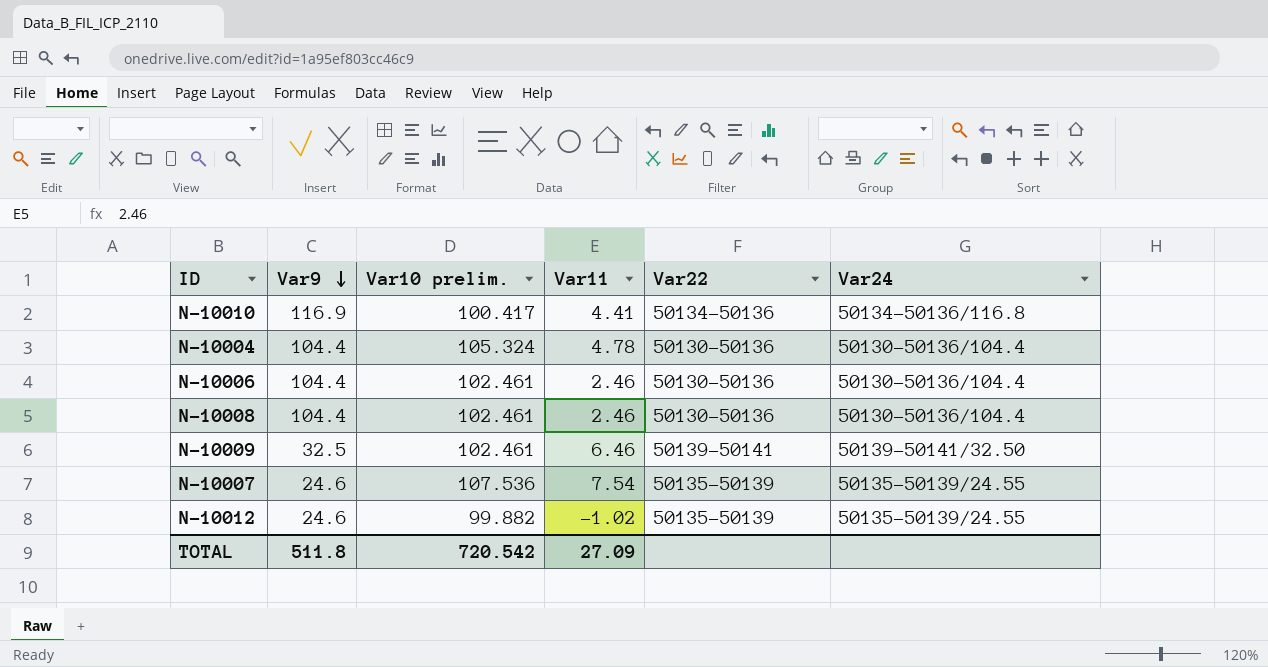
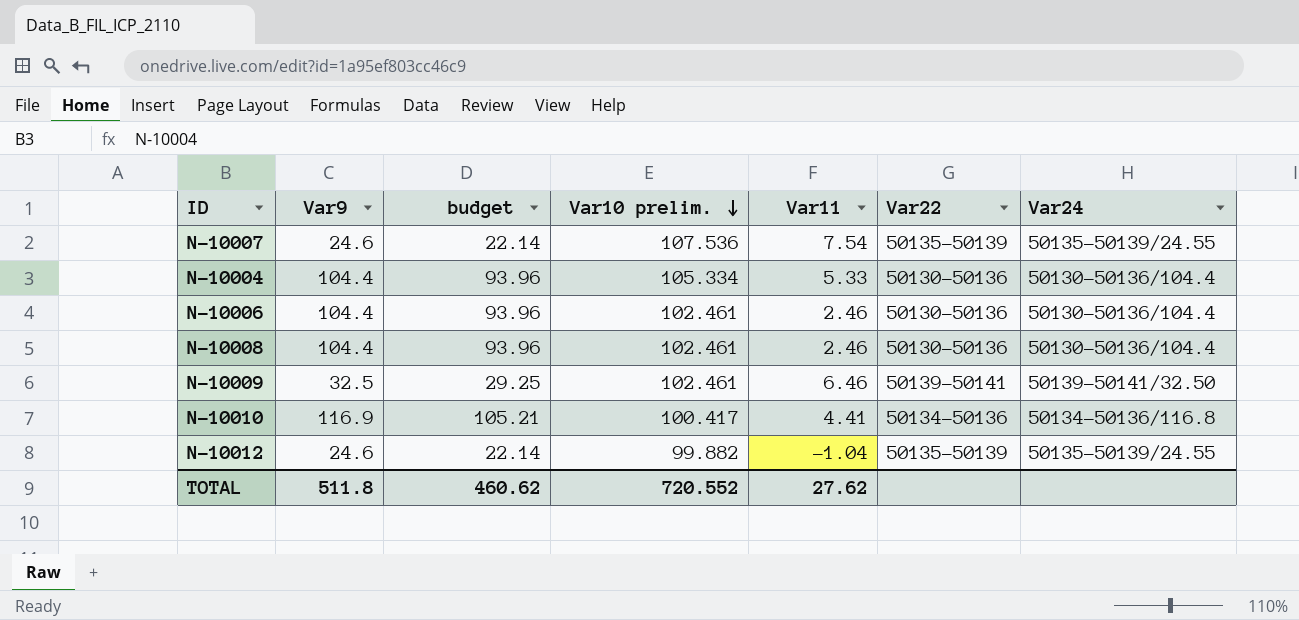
row order: Var9 descending -> Var10 prelim. descending
column budget | formula: none -> [Var9] * 0.9
N-10004 | Var10 prelim.: 105.324 -> 105.334
N-10004 | Var11: 4.78 -> 5.33
N-10012 | Var11: -1.02 -> -1.04
TOTAL | Var10 prelim.: 720.542 -> 720.552
TOTAL | Var11: 27.09 -> 27.62

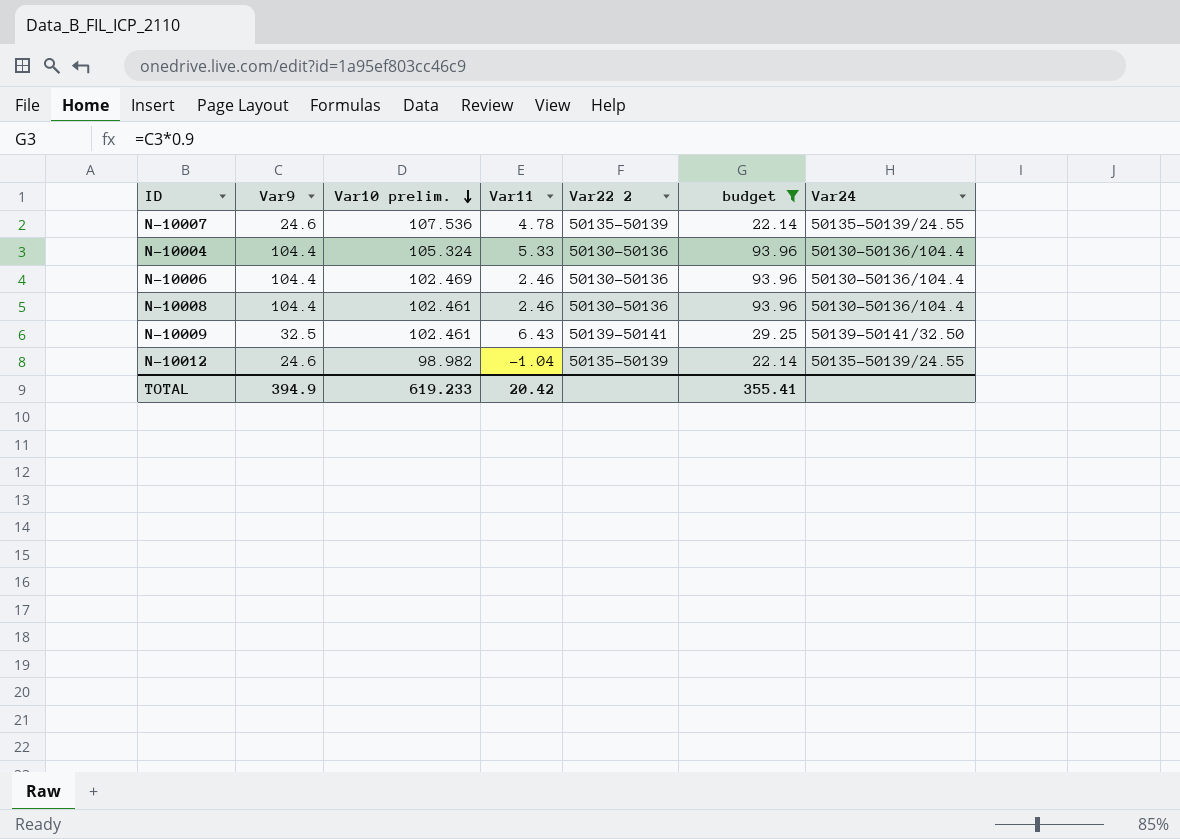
filter: none -> budget != 105.21
column name: Var22 -> Var22 2
column budget | position: 3 -> 6
N-10007 | Var11: 7.54 -> 4.78
N-10004 | Var10 prelim.: 105.334 -> 105.324
N-10006 | Var10 prelim.: 102.461 -> 102.469
N-10009 | Var11: 6.46 -> 6.43
N-10012 | Var10 prelim.: 99.882 -> 98.982
TOTAL | Var9: 511.8 -> 394.9
TOTAL | Var10 prelim.: 720.552 -> 619.233
TOTAL | Var11: 27.62 -> 20.42
TOTAL | budget: 460.62 -> 355.41

